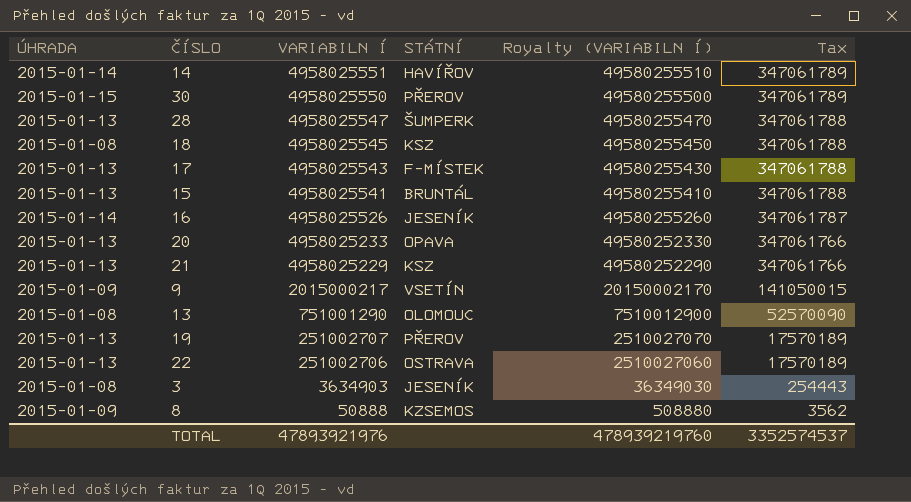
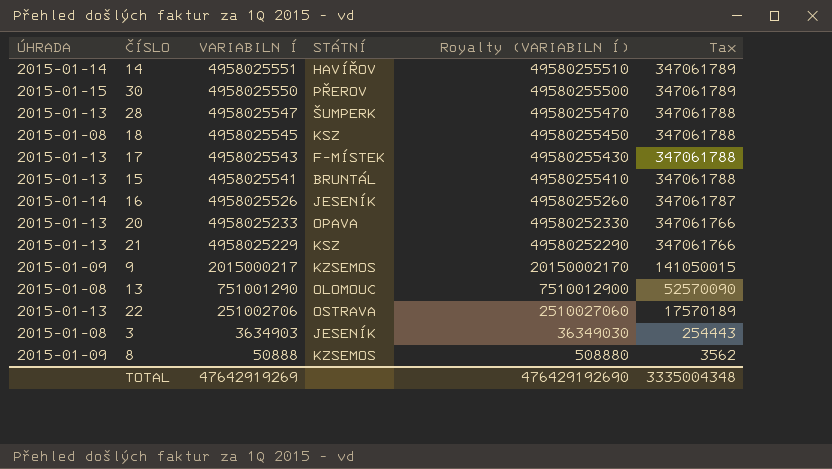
row 19: 2015-01-13 | 251002707 | PŘEROV | 2510027070 | 17570189 -> none
9 | STÁTNÍ: VSETÍN -> KZSEMOS
TOTAL | VARIABILN Í: 47893921976 -> 47642919269
TOTAL | Royalty (VARIABILN Í): 478939219760 -> 476429192690
TOTAL | Tax: 3352574537 -> 3335004348

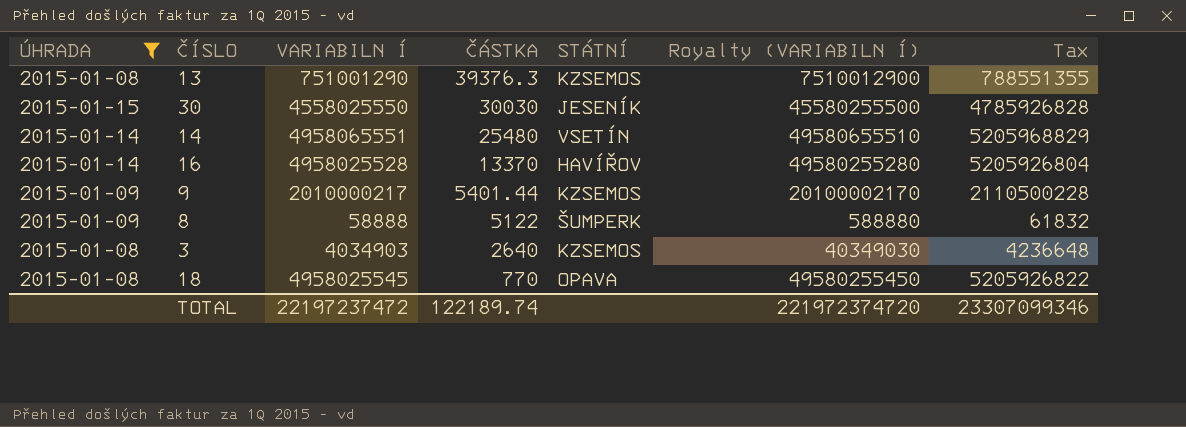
filter: none -> ÚHRADA != 2015-01-13
row order: VARIABILN Í descending -> ČÁSTKA descending
column ČÁSTKA | position: none -> 4
column Tax | formula: [VARIABILN Í] * 0.07 -> [VARIABILN Í] * 1.05
13 | STÁTNÍ: OLOMOUC -> KZSEMOS
30 | VARIABILN Í: 4958025550 -> 4558025550
30 | STÁTNÍ: PŘEROV -> JESENÍK
30 | Royalty (VARIABILN Í): 49580255500 -> 45580255500
14 | VARIABILN Í: 4958025551 -> 4958065551
14 | STÁTNÍ: HAVÍŘOV -> VSETÍN
14 | Royalty (VARIABILN Í): 49580255510 -> 49580655510
16 | VARIABILN Í: 4958025526 -> 4958025528
16 | STÁTNÍ: JESENÍK -> HAVÍŘOV
16 | Royalty (VARIABILN Í): 49580255260 -> 49580255280
9 | VARIABILN Í: 2015000217 -> 2010000217
9 | Royalty (VARIABILN Í): 20150002170 -> 20100002170
8 | VARIABILN Í: 50888 -> 58888
8 | STÁTNÍ: KZSEMOS -> ŠUMPERK
8 | Royalty (VARIABILN Í): 508880 -> 588880
3 | VARIABILN Í: 3634903 -> 4034903
3 | STÁTNÍ: JESENÍK -> KZSEMOS
3 | Royalty (VARIABILN Í): 36349030 -> 40349030
18 | STÁTNÍ: KSZ -> OPAVA
TOTAL | VARIABILN Í: 47642919269 -> 22197237472
TOTAL | Royalty (VARIABILN Í): 476429192690 -> 221972374720
TOTAL | Tax: 3335004348 -> 23307099346

